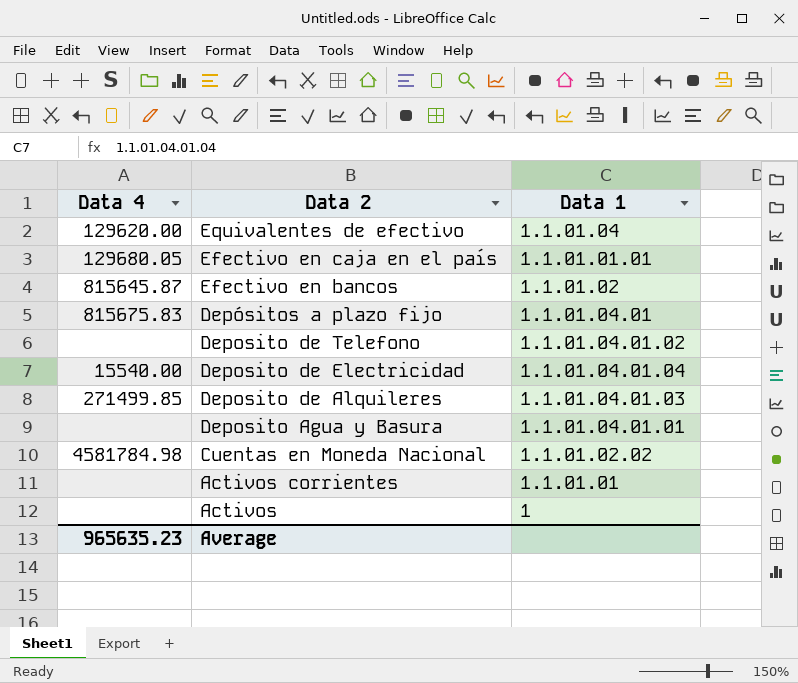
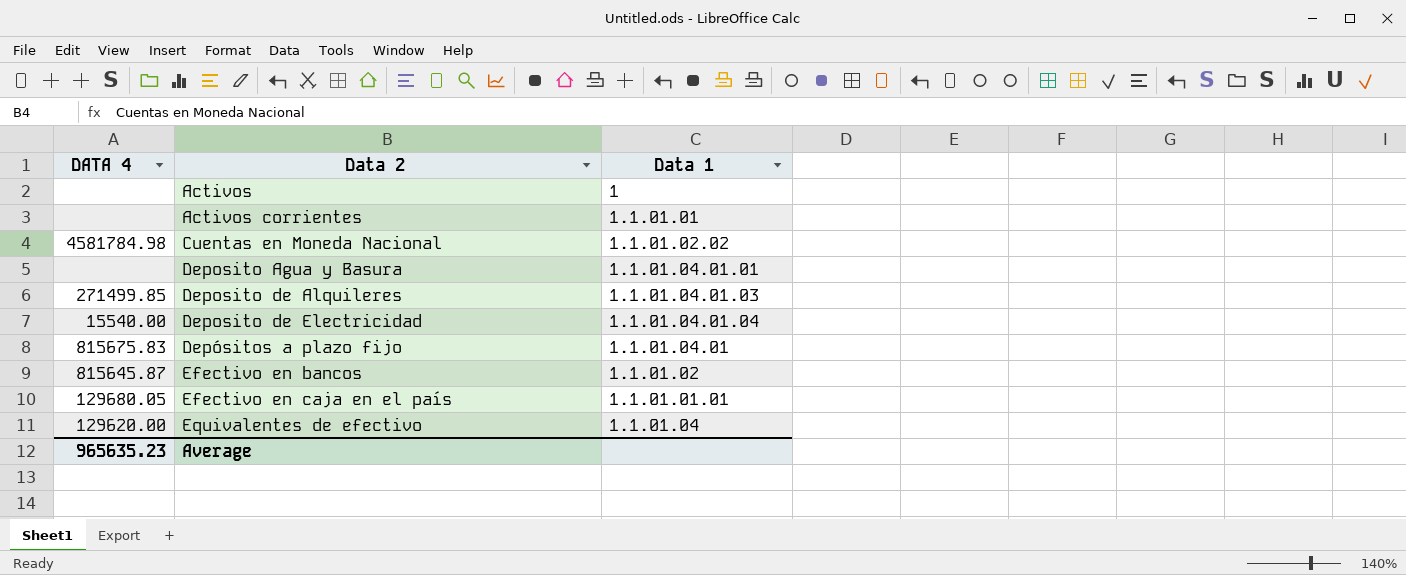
row order: Data 2 descending -> Data 2 ascending
column name: Data 4 -> DATA 4
row Deposito de Telefono: none | 1.1.01.04.01.02 -> none

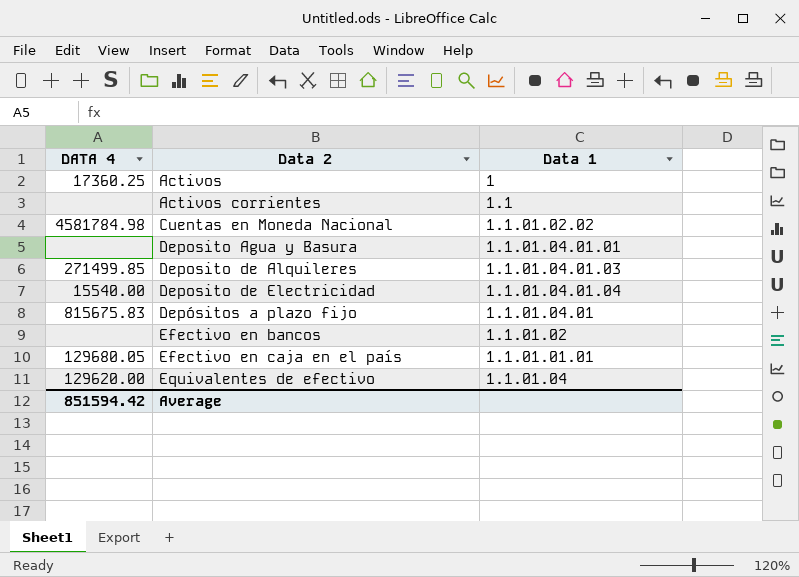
Activos | DATA 4: none -> 17360.25
Activos corrientes | Data 1: 1.1.01.01 -> 1.1
Efectivo en bancos | DATA 4: 815645.87 -> none
Average | DATA 4: 965635.23 -> 851594.42

